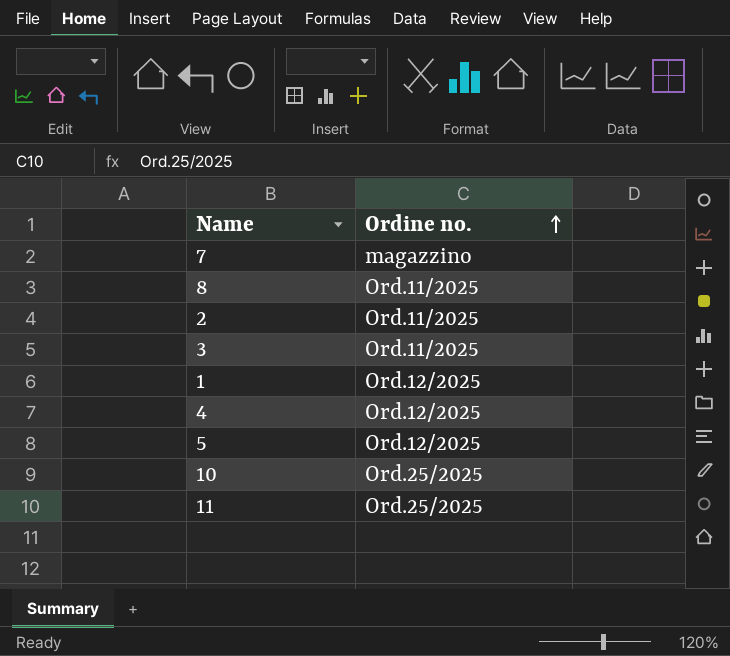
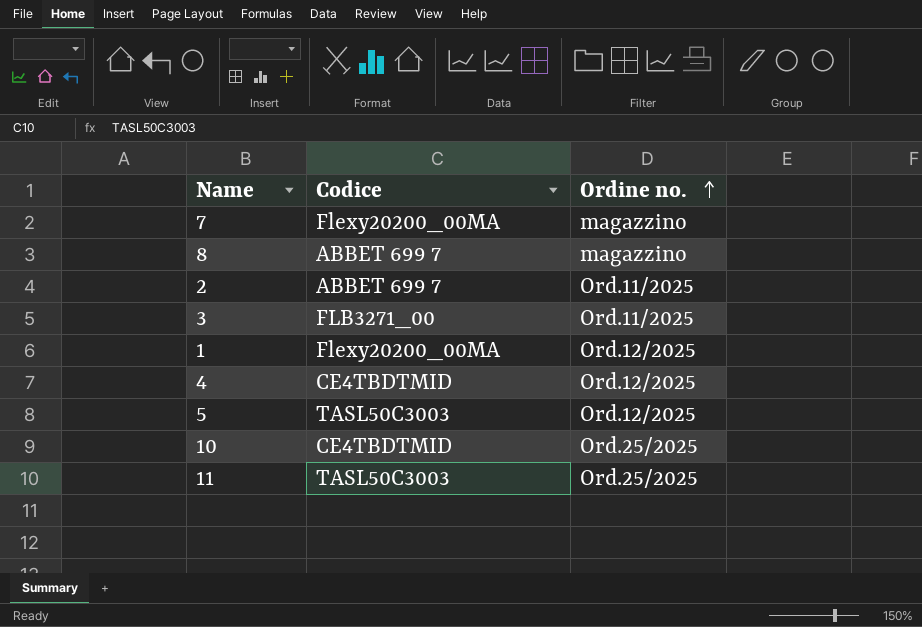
column Codice | position: none -> 2
8 | Ordine no.: Ord.11/2025 -> magazzino

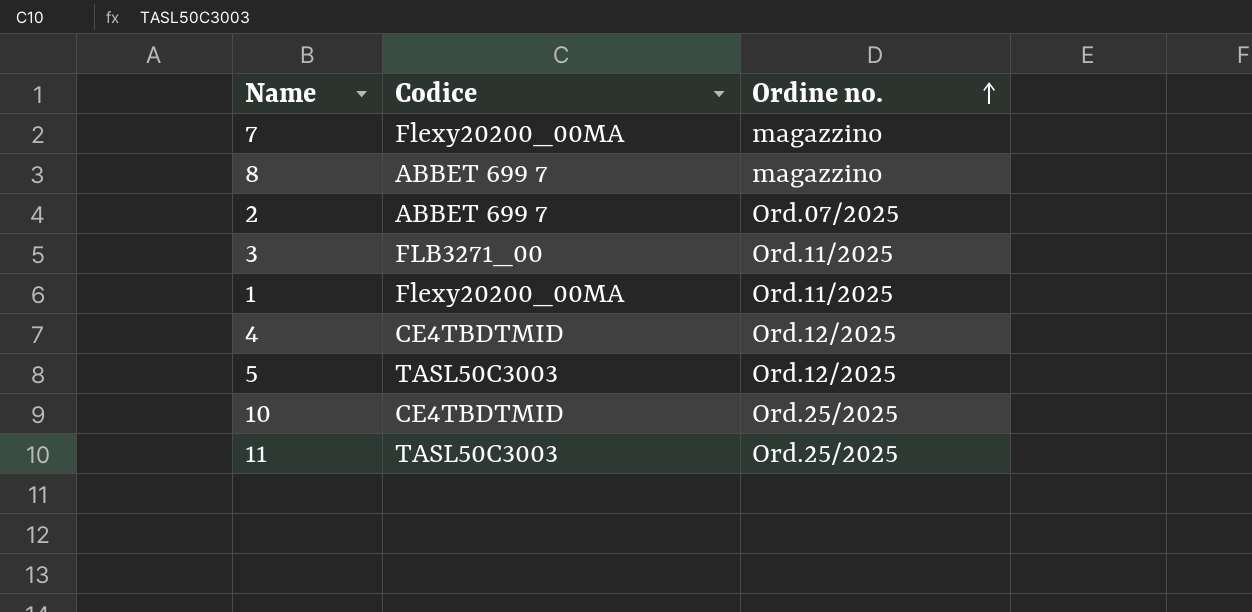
2 | Ordine no.: Ord.11/2025 -> Ord.07/2025
1 | Ordine no.: Ord.12/2025 -> Ord.11/2025

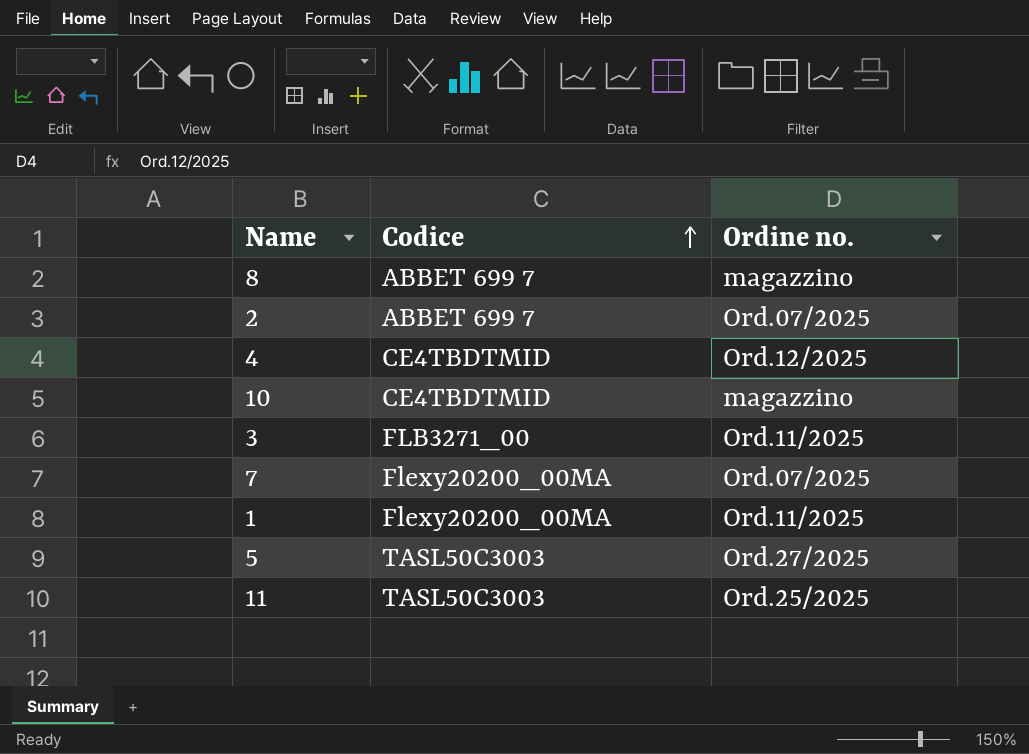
row order: Ordine no. ascending -> Codice ascending
10 | Ordine no.: Ord.25/2025 -> magazzino
7 | Ordine no.: magazzino -> Ord.07/2025
5 | Ordine no.: Ord.12/2025 -> Ord.27/2025

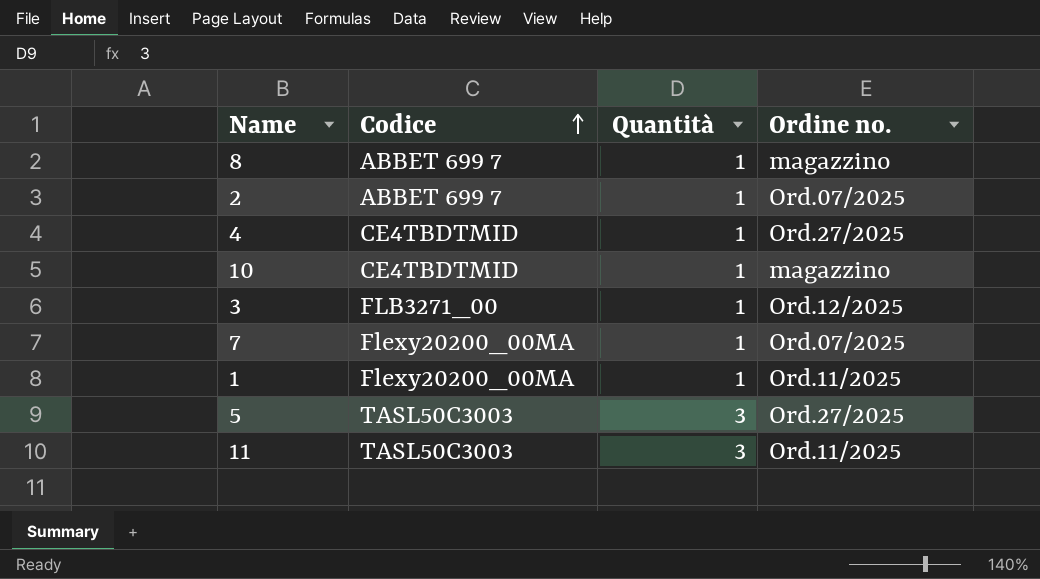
column Quantità | position: none -> 3
4 | Ordine no.: Ord.12/2025 -> Ord.27/2025
3 | Ordine no.: Ord.11/2025 -> Ord.12/2025
11 | Ordine no.: Ord.25/2025 -> Ord.11/2025

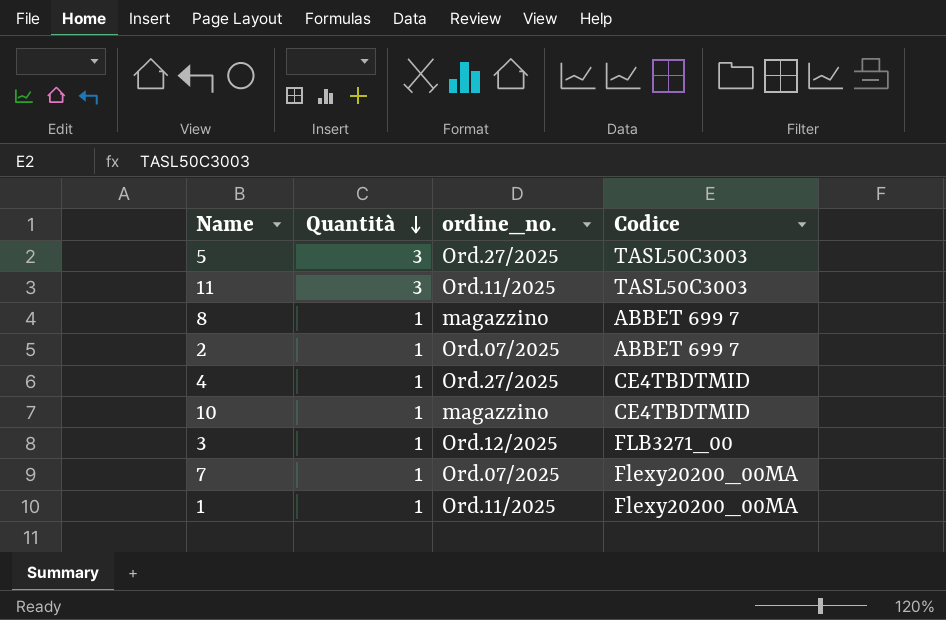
row order: Codice ascending -> Quantità descending
column name: Ordine no. -> ordine_no.
column Codice | position: 2 -> 4

